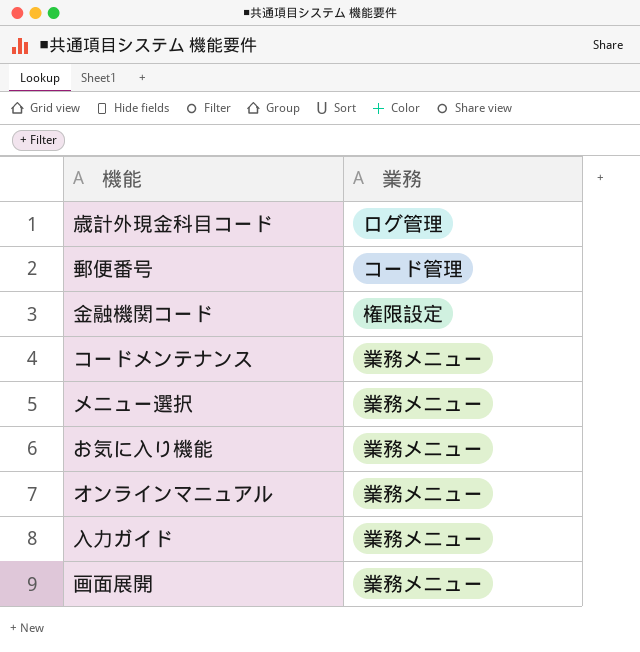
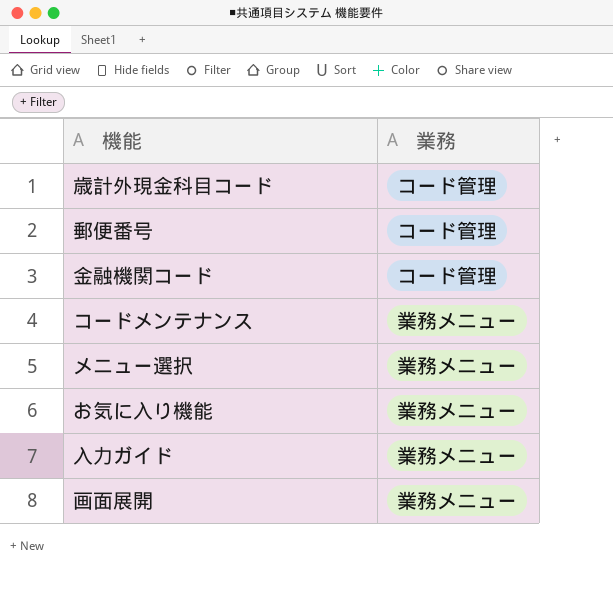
row オンラインマニュアル: 業務メニュー -> none
歳計外現金科目コード | 業務: ログ管理 -> コード管理
金融機関コード | 業務: 権限設定 -> コード管理

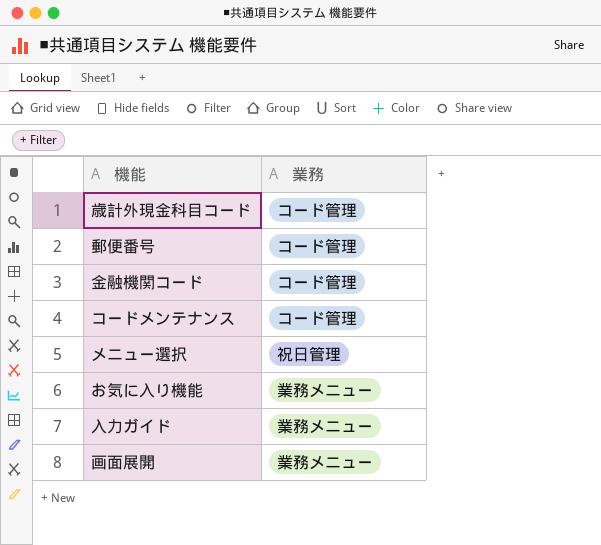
コードメンテナンス | 業務: 業務メニュー -> コード管理
メニュー選択 | 業務: 業務メニュー -> 祝日管理

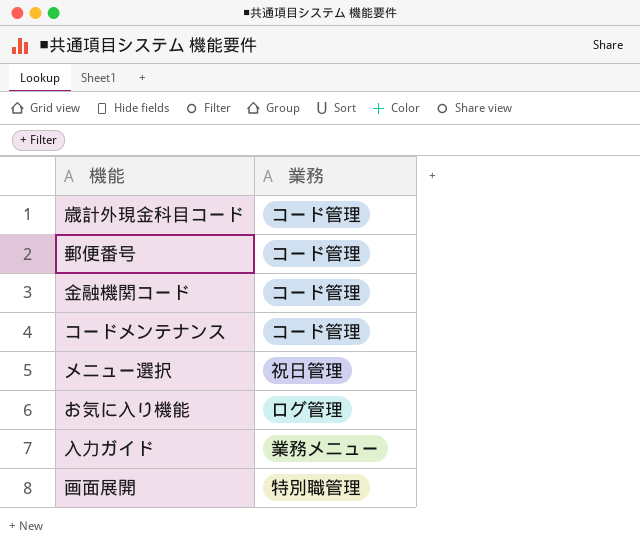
お気に入り機能 | 業務: 業務メニュー -> ログ管理
画面展開 | 業務: 業務メニュー -> 特別職管理

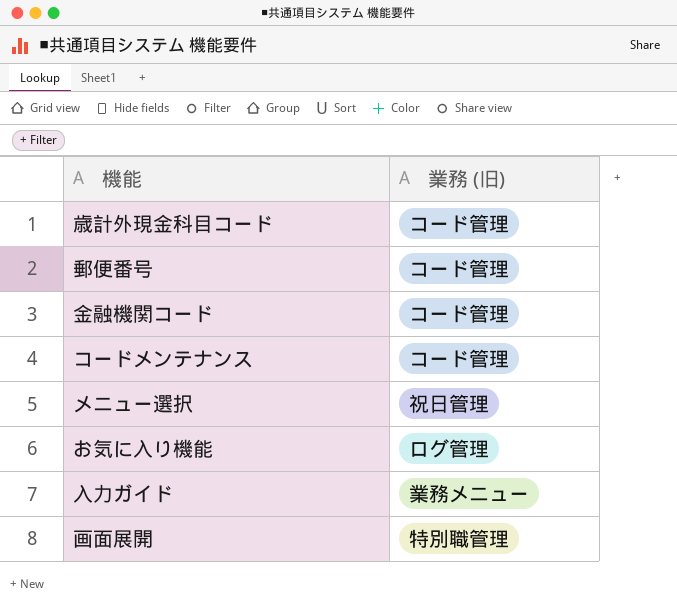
column name: 業務 -> 業務 (旧)

